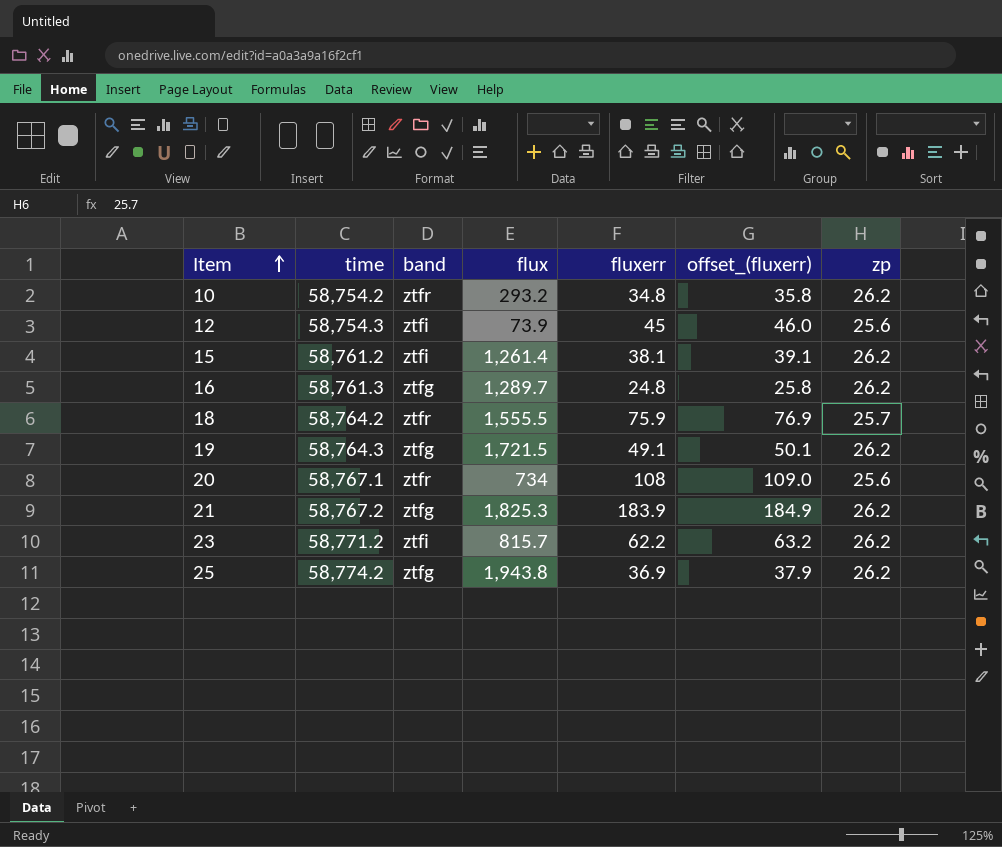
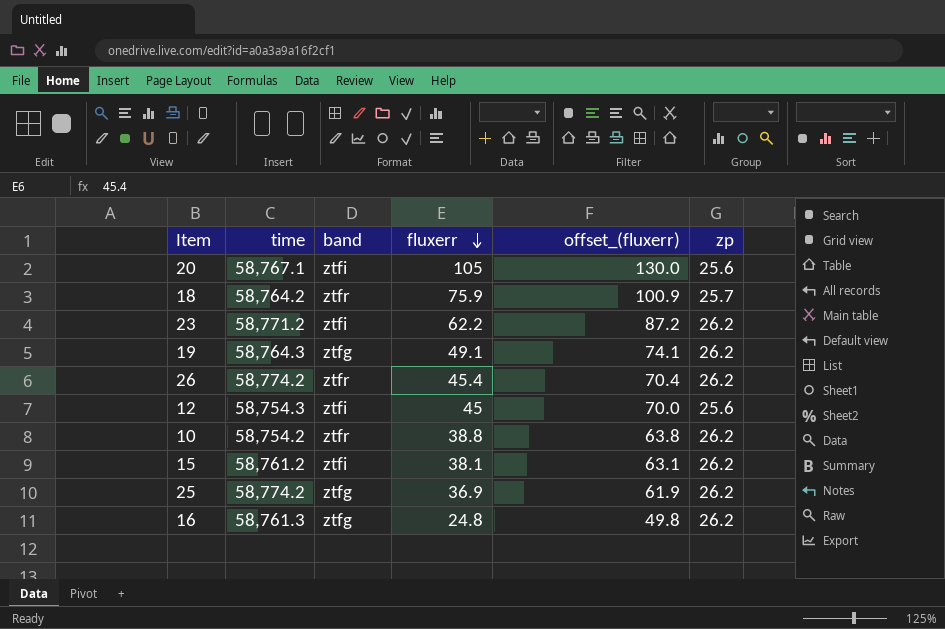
row order: Item ascending -> fluxerr descending
column flux | position: 4 -> none
column offset_(fluxerr) | formula: [fluxerr] + 1 -> [fluxerr] + 25
row 21: 58,767.2 | ztfg | 1,825.3 | 183.9 | 184.9 | 26.2 -> none
20 | band: ztfr -> ztfi
20 | fluxerr: 108 -> 105
row 26: none -> 58,774.2 | ztfr | 45.4 | 70.4 | 26.2
10 | fluxerr: 34.8 -> 38.8

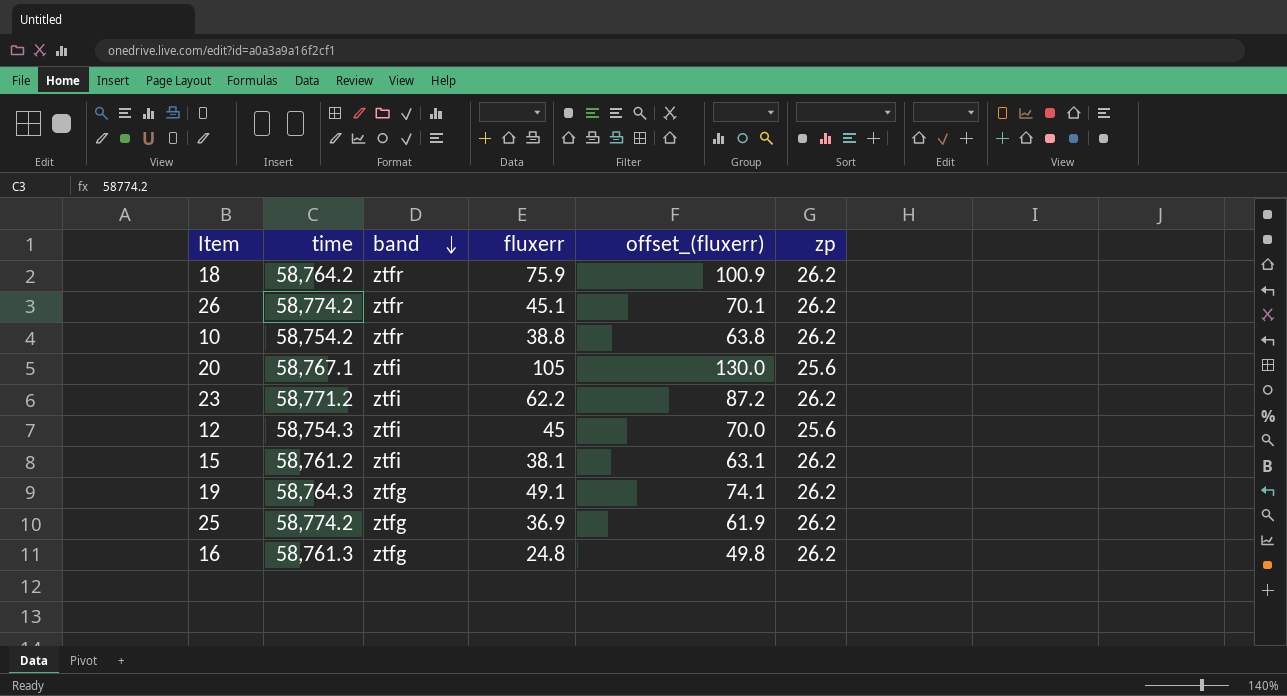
row order: fluxerr descending -> band descending
18 | zp: 25.7 -> 26.2
26 | fluxerr: 45.4 -> 45.1
26 | offset_(fluxerr): 70.4 -> 70.1

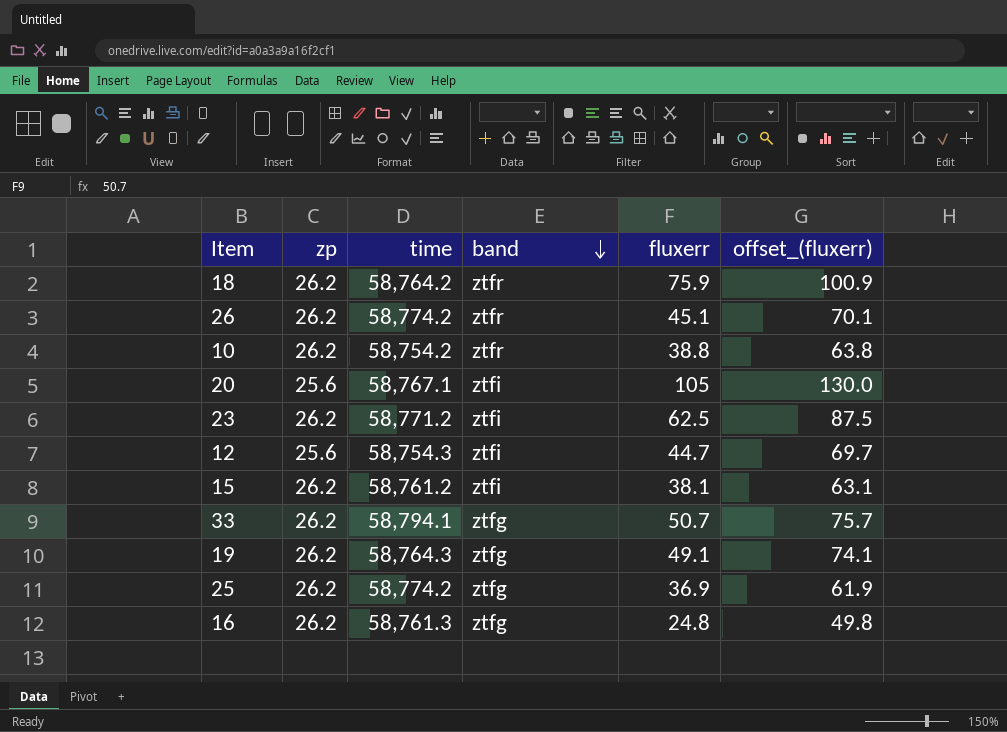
column zp | position: 6 -> 2
23 | fluxerr: 62.2 -> 62.5
23 | offset_(fluxerr): 87.2 -> 87.5
12 | fluxerr: 45 -> 44.7
12 | offset_(fluxerr): 70.0 -> 69.7
row 33: none -> 26.2 | 58,794.1 | ztfg | 50.7 | 75.7

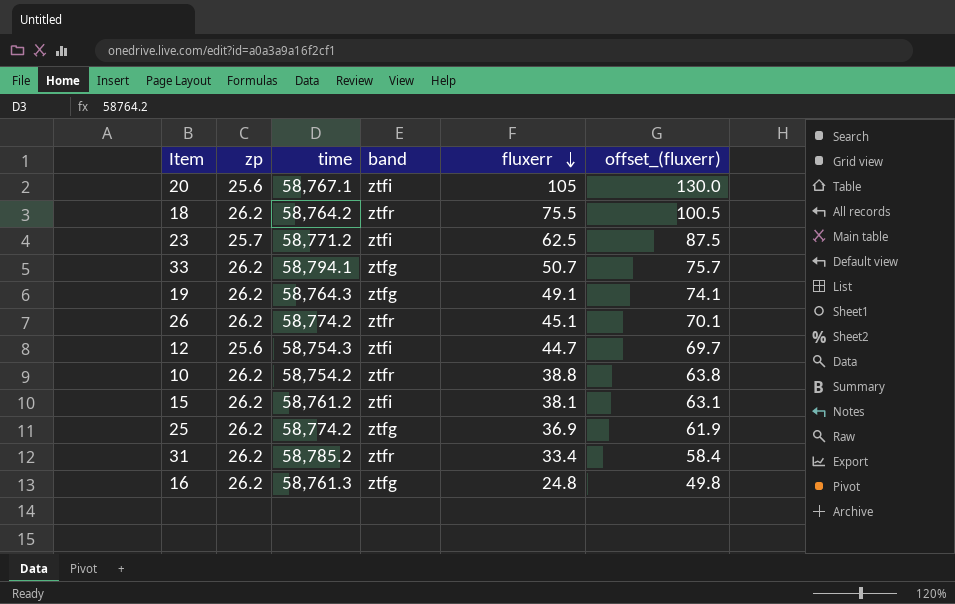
row order: band descending -> fluxerr descending
18 | fluxerr: 75.9 -> 75.5
18 | offset_(fluxerr): 100.9 -> 100.5
23 | zp: 26.2 -> 25.7
row 31: none -> 26.2 | 58,785.2 | ztfr | 33.4 | 58.4

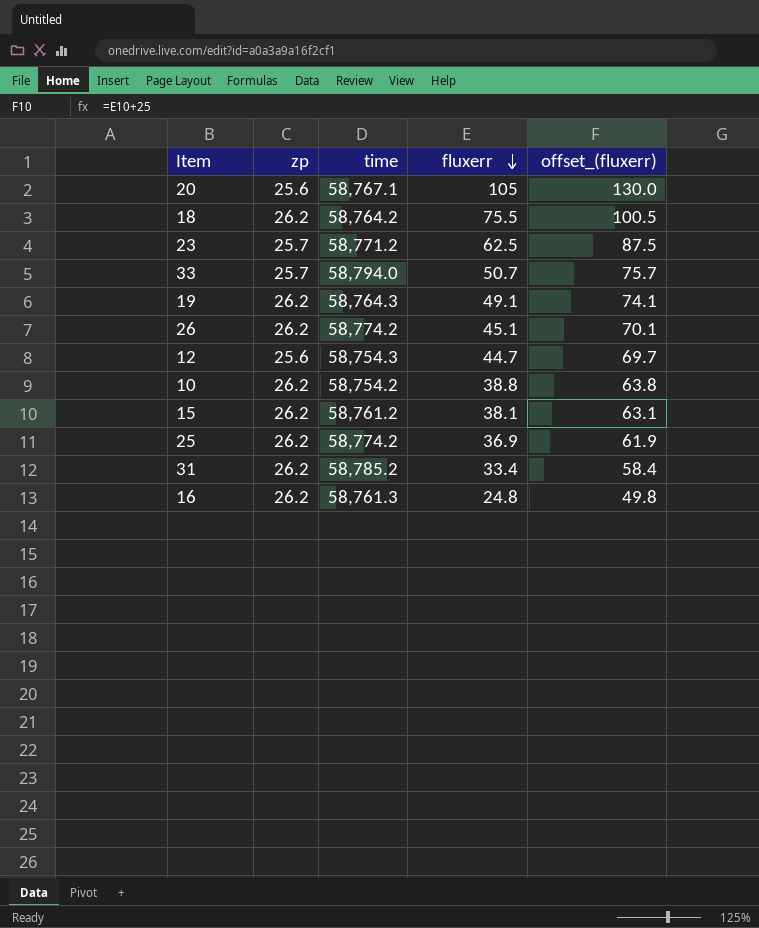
column band | position: 4 -> none
33 | zp: 26.2 -> 25.7
33 | time: 58,794.1 -> 58,794.0

